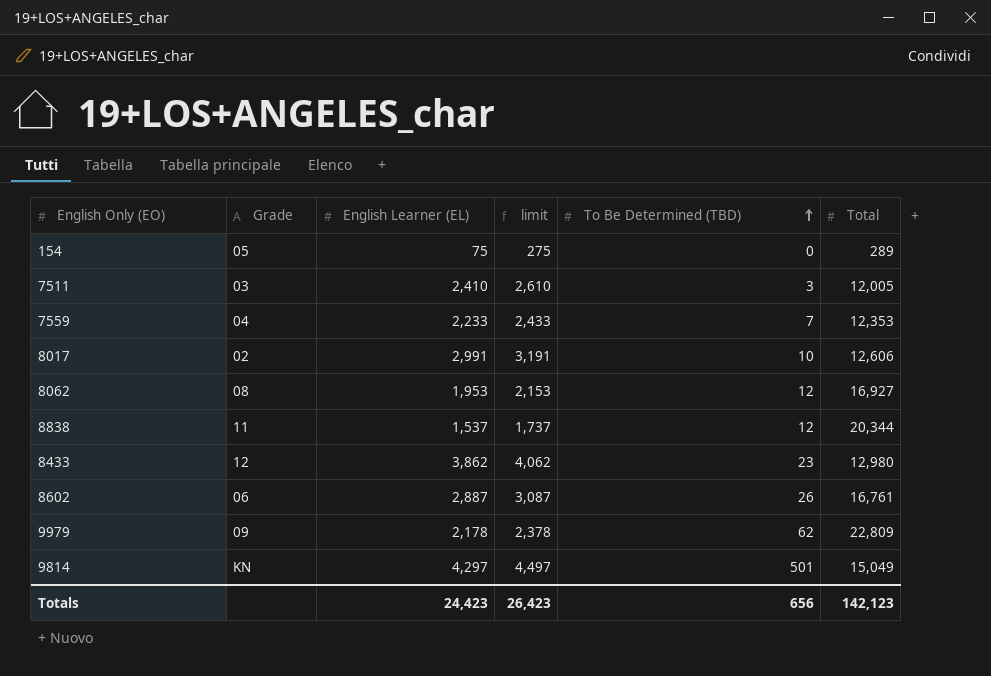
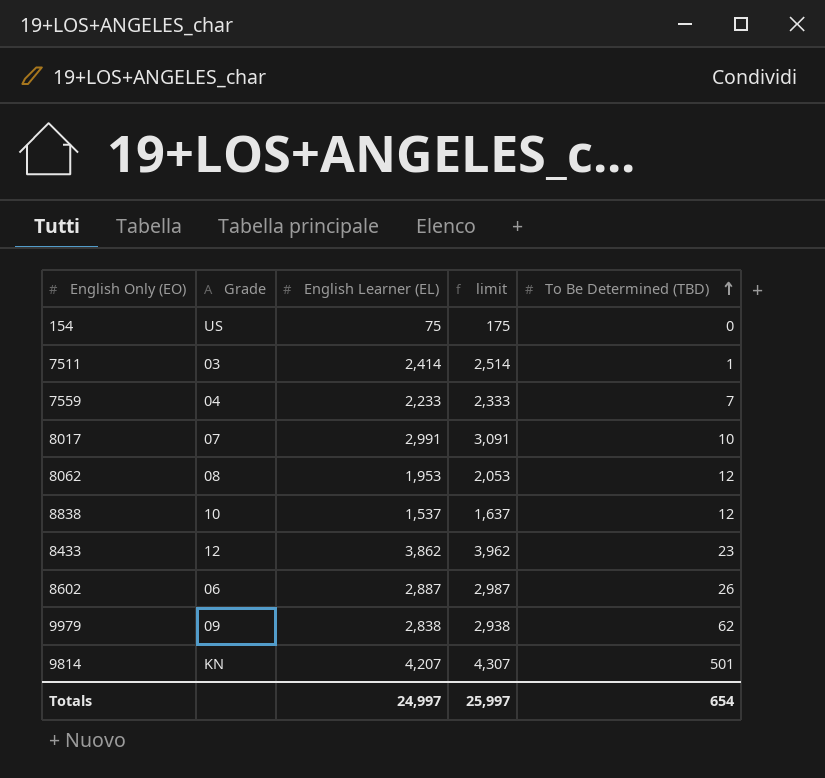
column Total | position: 6 -> none
column limit | formula: [English Learner (EL)] + 200 -> [English Learner (EL)] + 100
154 | Grade: 05 -> US
7511 | English Learner (EL): 2,410 -> 2,414
7511 | To Be Determined (TBD): 3 -> 1
8017 | Grade: 02 -> 07
8838 | Grade: 11 -> 10
9979 | English Learner (EL): 2,178 -> 2,838
9814 | English Learner (EL): 4,297 -> 4,207
Totals | English Learner (EL): 24,423 -> 24,997
Totals | limit: 26,423 -> 25,997
Totals | To Be Determined (TBD): 656 -> 654

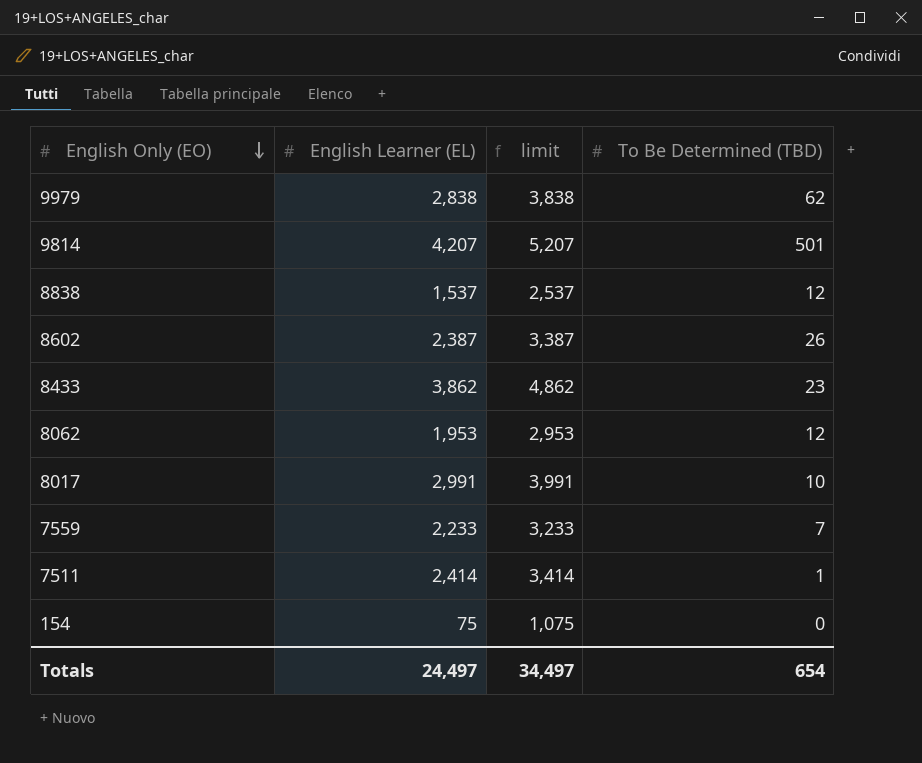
row order: To Be Determined (TBD) ascending -> English Only (EO) descending
column Grade | position: 2 -> none
column limit | formula: [English Learner (EL)] + 100 -> [English Learner (EL)] + 1000
8602 | English Learner (EL): 2,887 -> 2,387
Totals | English Learner (EL): 24,997 -> 24,497
Totals | limit: 25,997 -> 34,497

